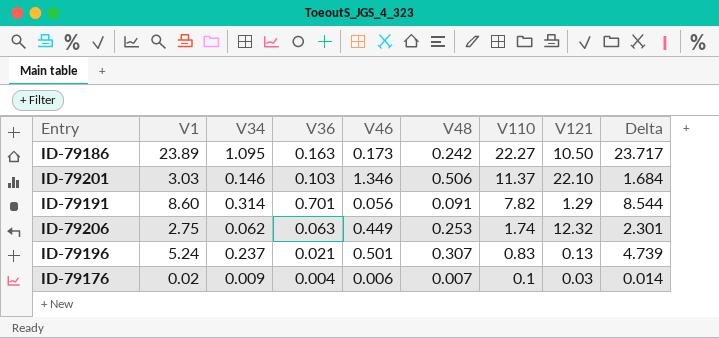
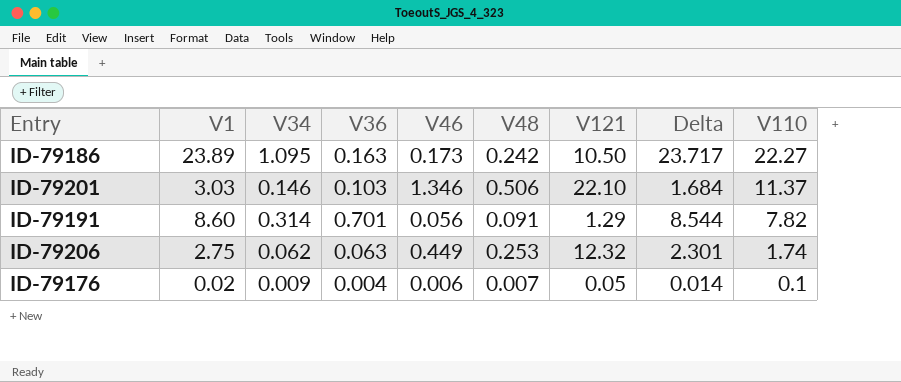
column V110 | position: 7 -> 9
row ID-79196: 5.24 | 0.237 | 0.021 | 0.501 | 0.307 | 0.83 | 0.13 | 4.739 -> none
ID-79176 | V121: 0.03 -> 0.05

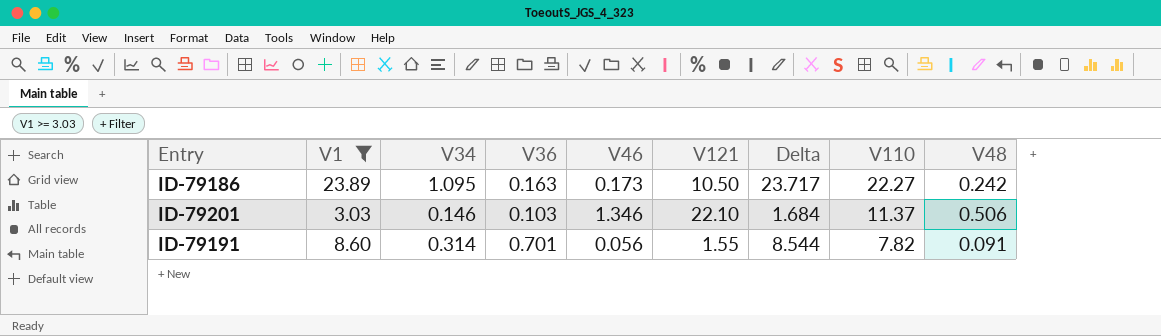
filter: none -> V1 >= 3.03
column V48 | position: 6 -> 9
ID-79191 | V121: 1.29 -> 1.55

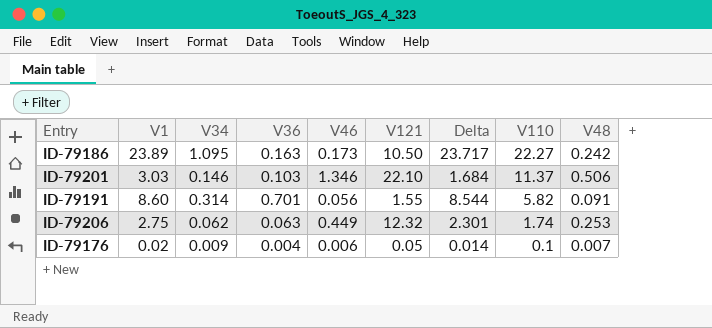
filter: V1 >= 3.03 -> none
ID-79191 | V110: 7.82 -> 5.82

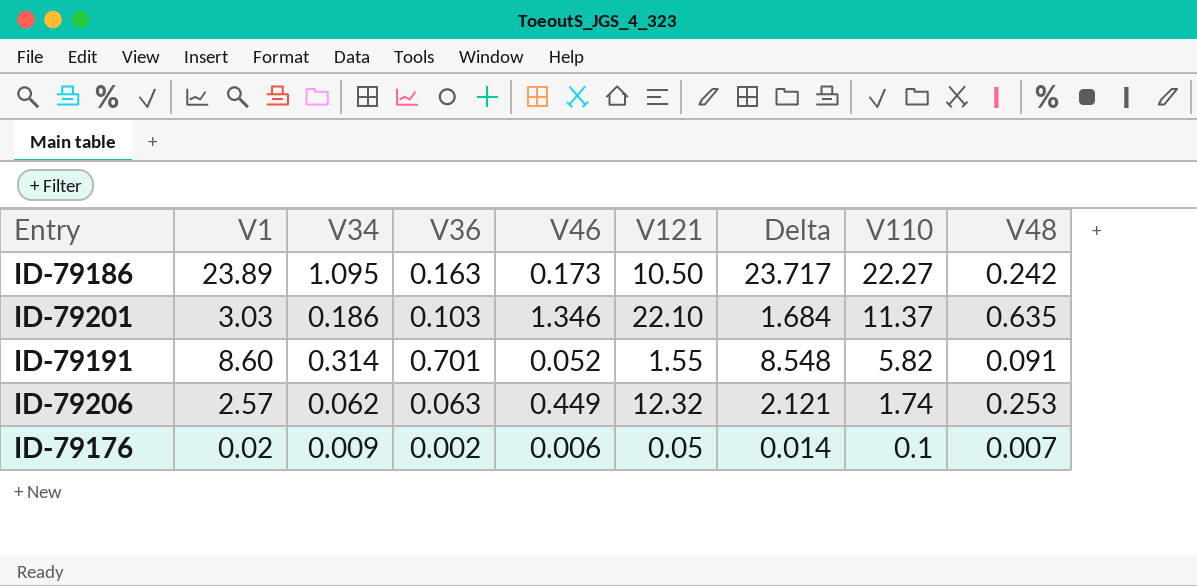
ID-79201 | V34: 0.146 -> 0.186
ID-79201 | V48: 0.506 -> 0.635
ID-79191 | V46: 0.056 -> 0.052
ID-79191 | Delta: 8.544 -> 8.548
ID-79206 | V1: 2.75 -> 2.57
ID-79206 | Delta: 2.301 -> 2.121
ID-79176 | V36: 0.004 -> 0.002

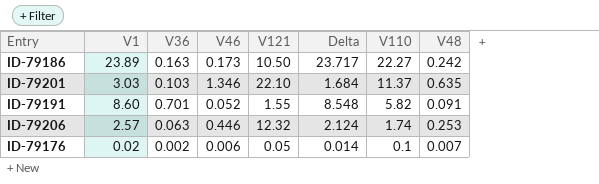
column V34 | position: 3 -> none
ID-79206 | V46: 0.449 -> 0.446
ID-79206 | Delta: 2.121 -> 2.124

